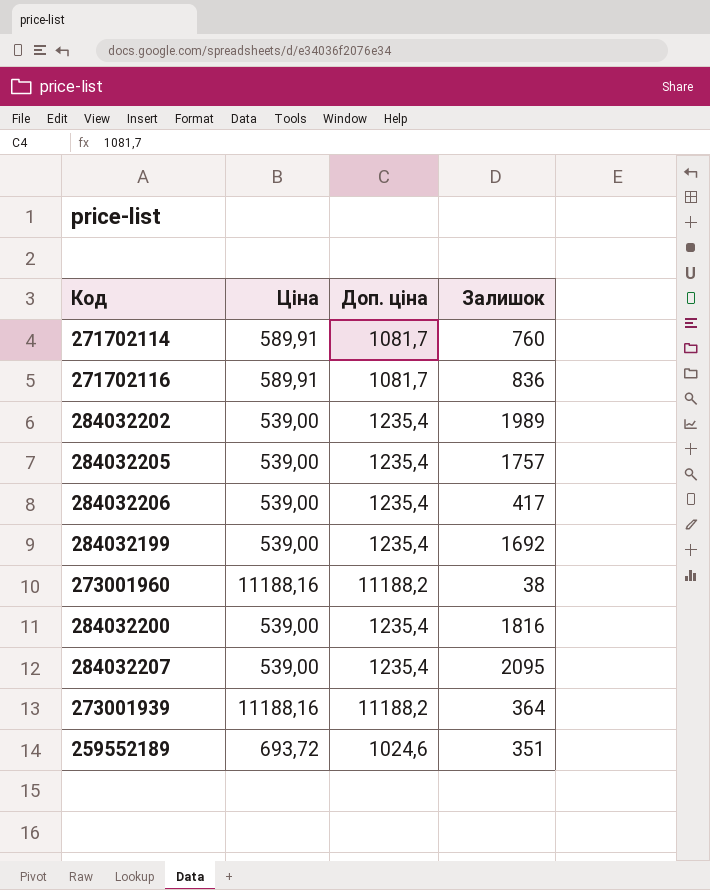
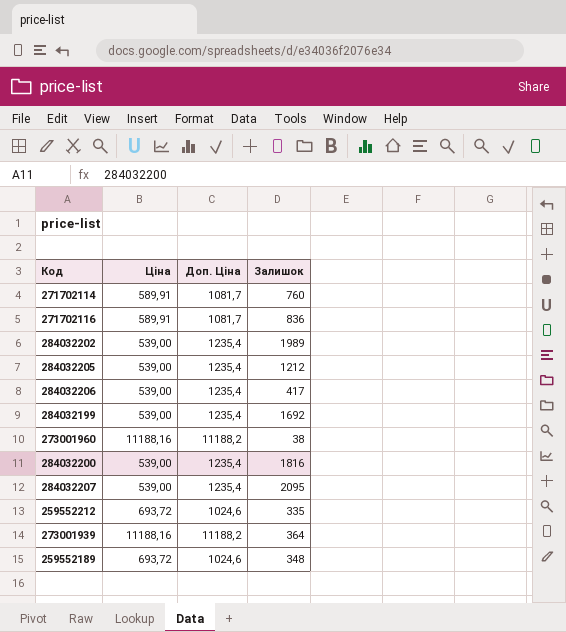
column name: Доп. ціна -> Доп. Ціна
284032205 | Залишок: 1757 -> 1212
row 259552212: none -> 693,72 | 1024,6 | 335
259552189 | Залишок: 351 -> 348

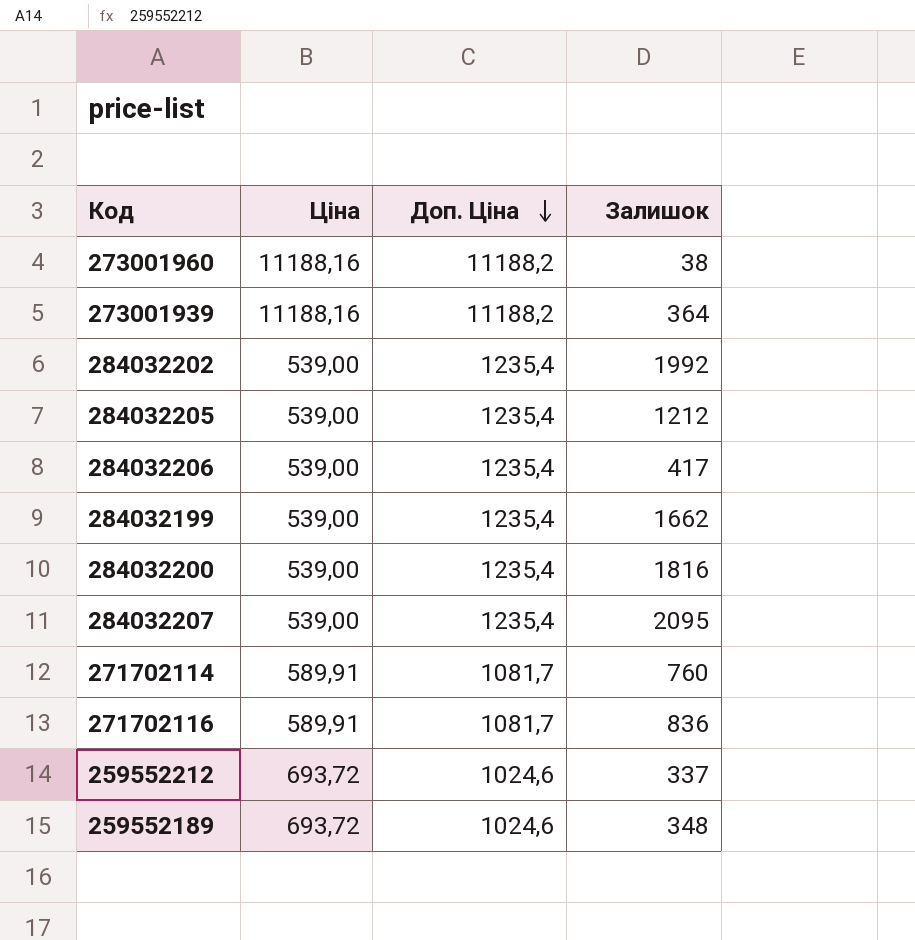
row order: none -> Доп. Ціна descending
284032202 | Залишок: 1989 -> 1992
284032199 | Залишок: 1692 -> 1662
259552212 | Залишок: 335 -> 337

